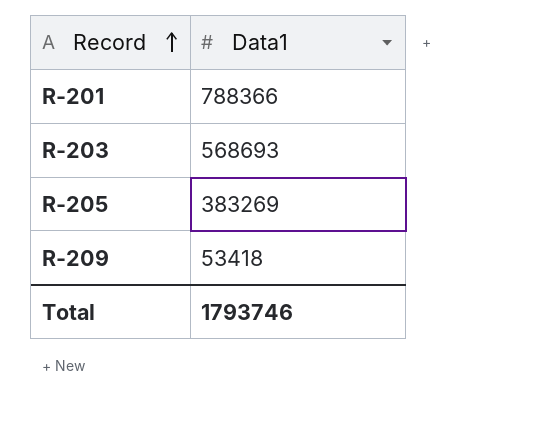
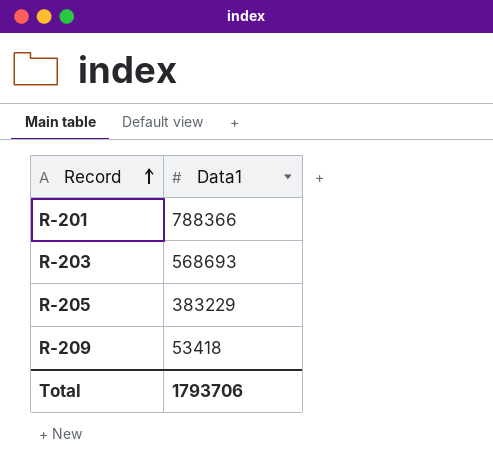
R-205 | Data1: 383269 -> 383229
Total | Data1: 1793746 -> 1793706

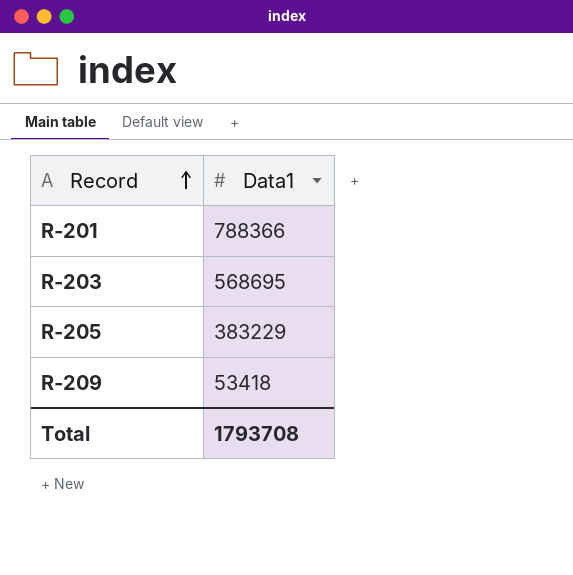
R-203 | Data1: 568693 -> 568695
Total | Data1: 1793706 -> 1793708

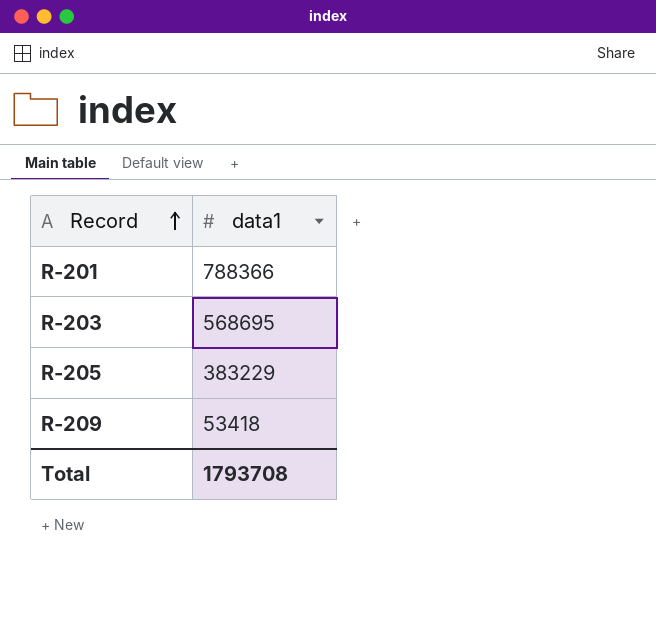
column name: Data1 -> data1

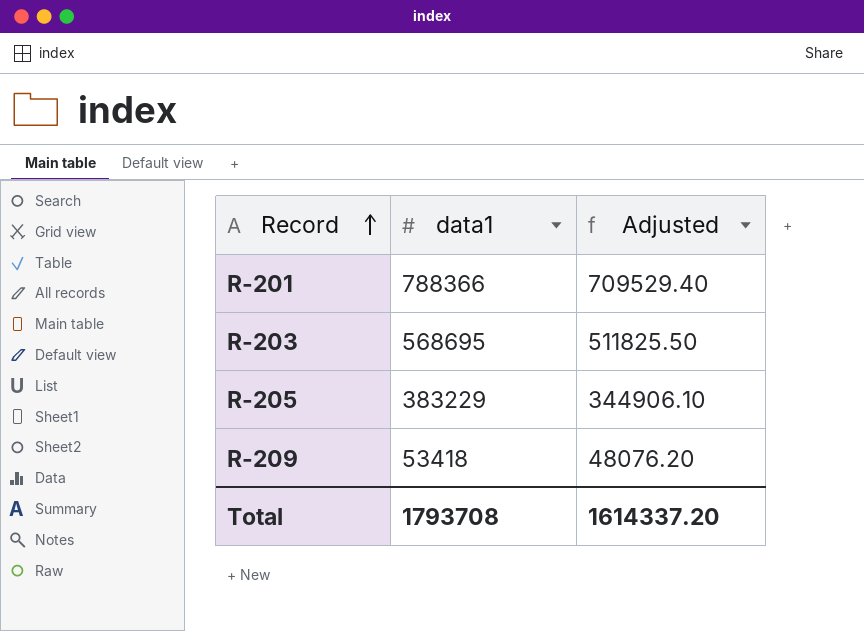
column Adjusted | formula: none -> [data1] * 0.9

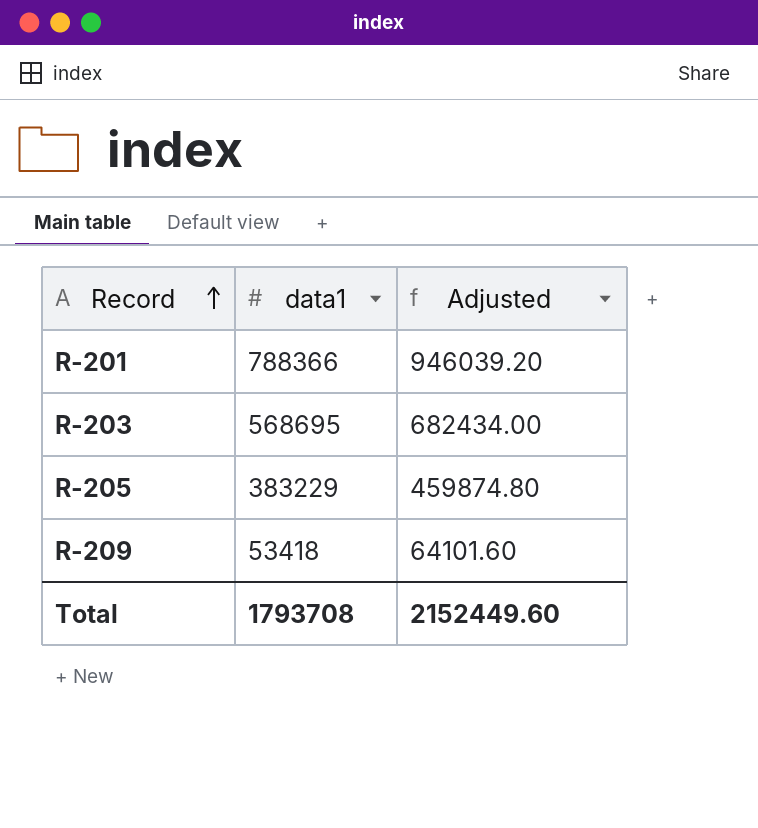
column Adjusted | formula: [data1] * 0.9 -> [data1] * 1.2
Total | Adjusted: 1614337.20 -> 2152449.60

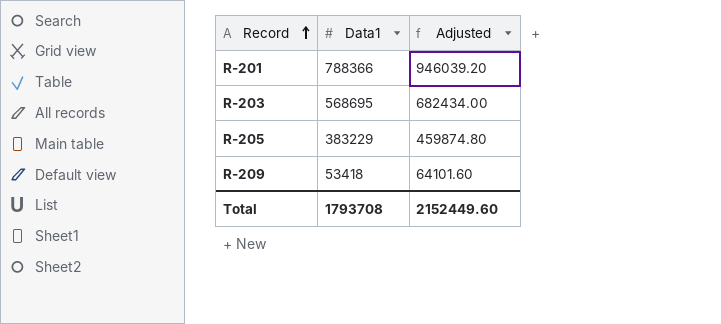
column name: data1 -> Data1

